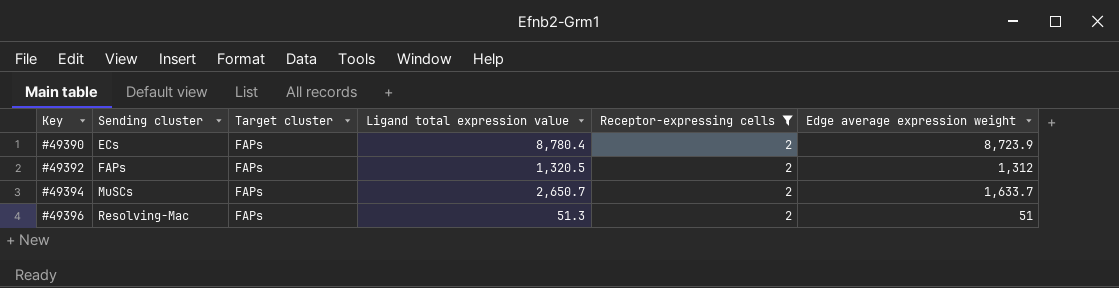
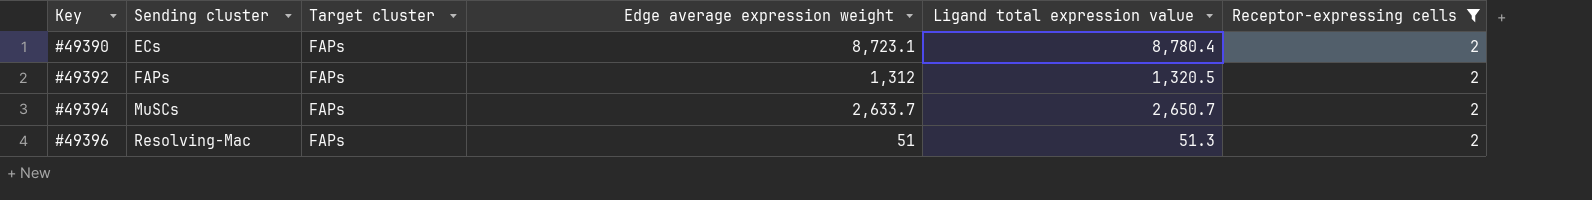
column Edge average expression weight | position: 6 -> 4
#49390 | Edge average expression weight: 8,723.9 -> 8,723.1
#49394 | Edge average expression weight: 1,633.7 -> 2,633.7

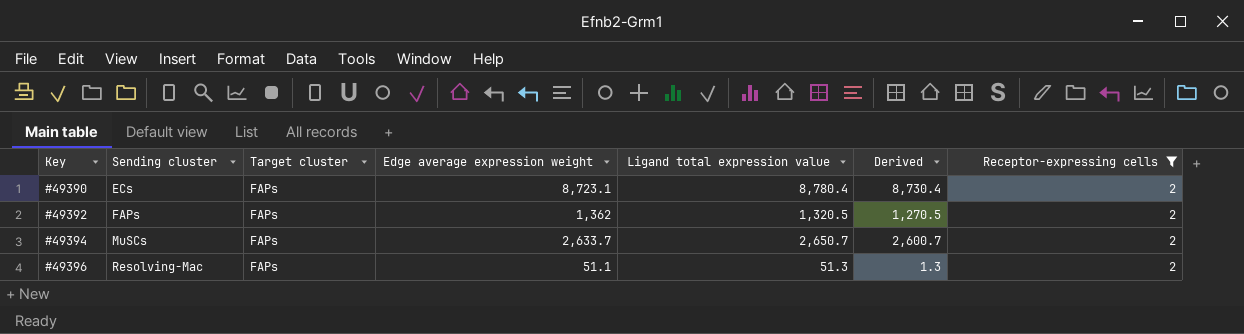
column Derived | formula: none -> [Ligand total expression value] - 50
#49392 | Edge average expression weight: 1,312 -> 1,362
#49396 | Edge average expression weight: 51 -> 51.1

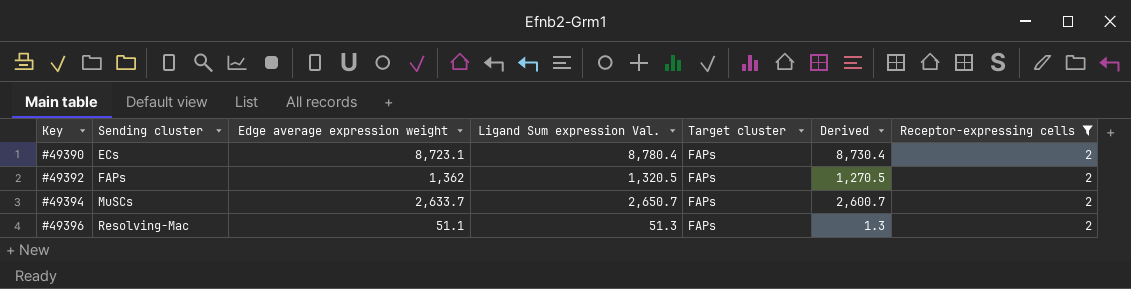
column name: Ligand total expression value -> Ligand Sum expression Val.
column Target cluster | position: 3 -> 5

